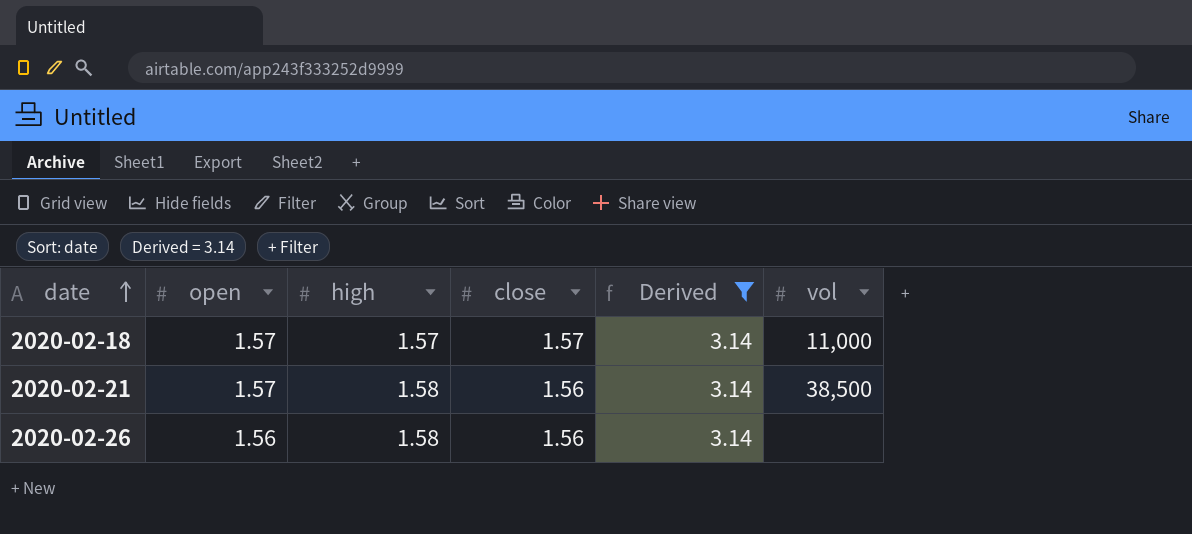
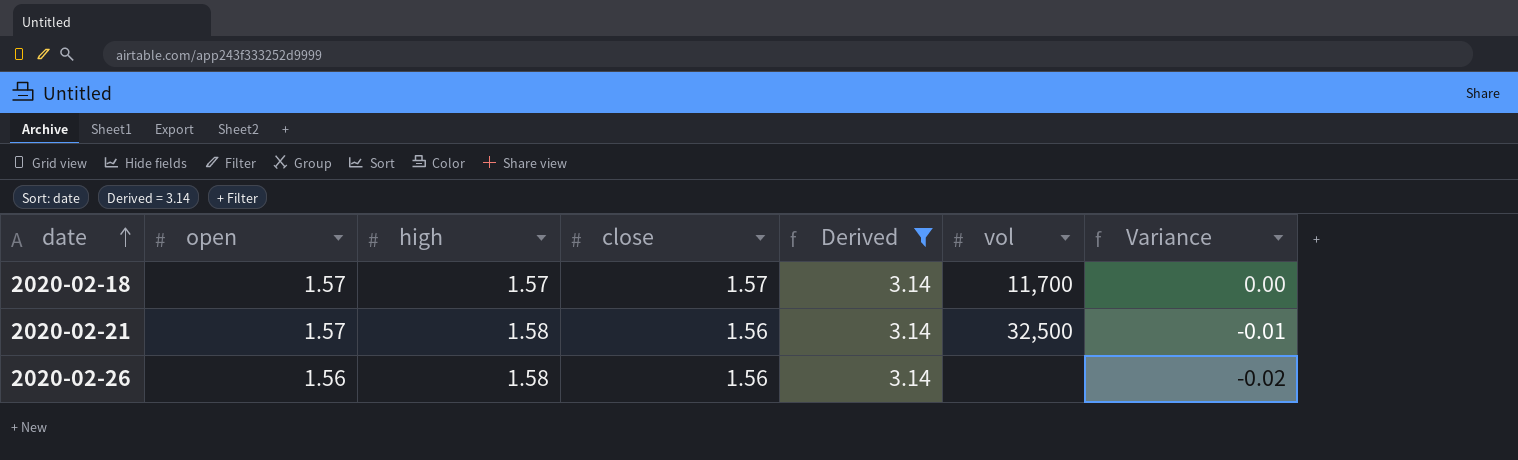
column Variance | formula: none -> [open] - [high]
2020-02-18 | vol: 11,000 -> 11,700
2020-02-21 | vol: 38,500 -> 32,500

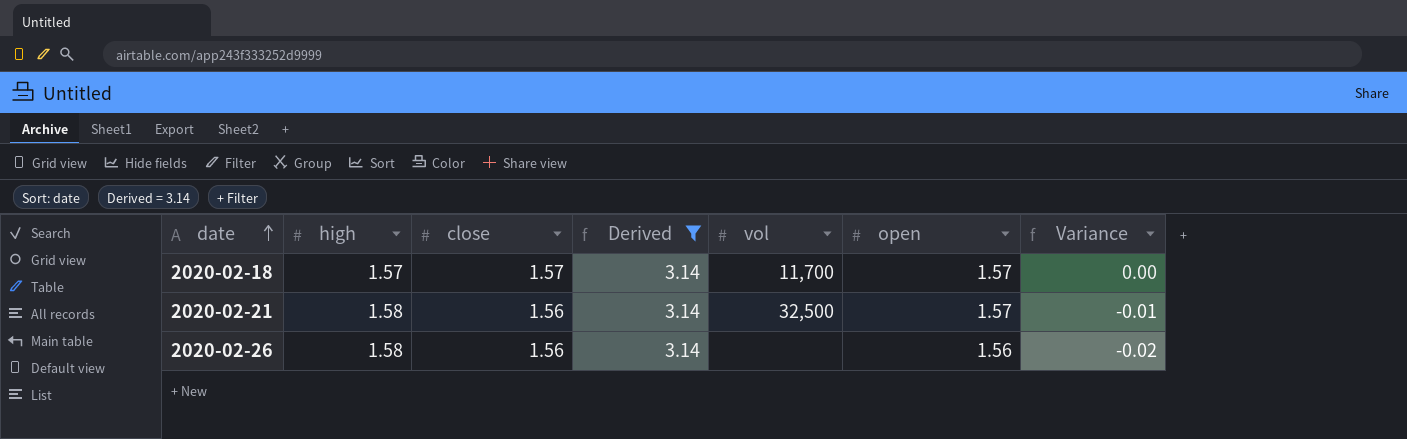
column open | position: 2 -> 6

